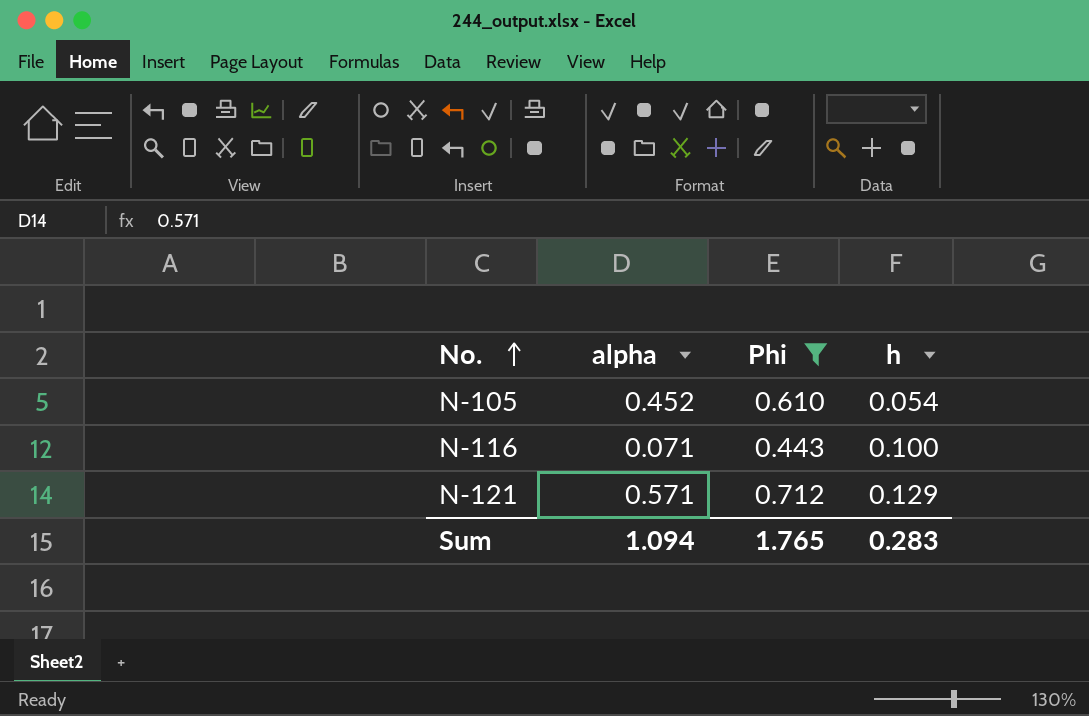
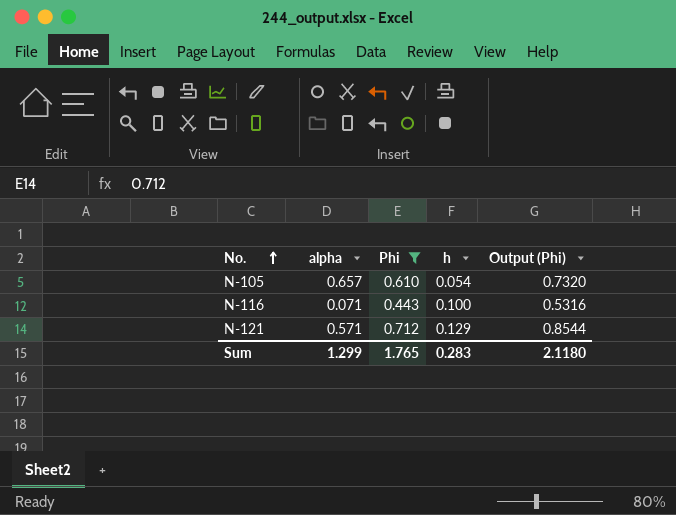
column Output (Phi) | formula: none -> [Phi] * 1.2
N-105 | alpha: 0.452 -> 0.657
Sum | alpha: 1.094 -> 1.299

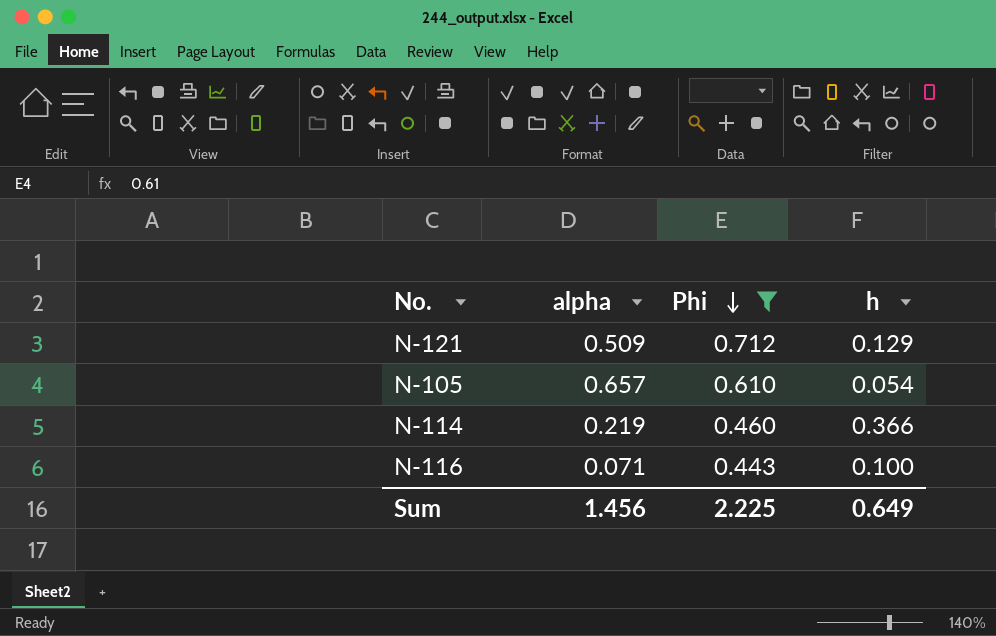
row order: No. ascending -> Phi descending
column Output (Phi) | formula: [Phi] * 1.2 -> none
N-121 | alpha: 0.571 -> 0.509
row N-114: none -> 0.219 | 0.460 | 0.366
Sum | alpha: 1.299 -> 1.456
Sum | Phi: 1.765 -> 2.225
Sum | h: 0.283 -> 0.649

